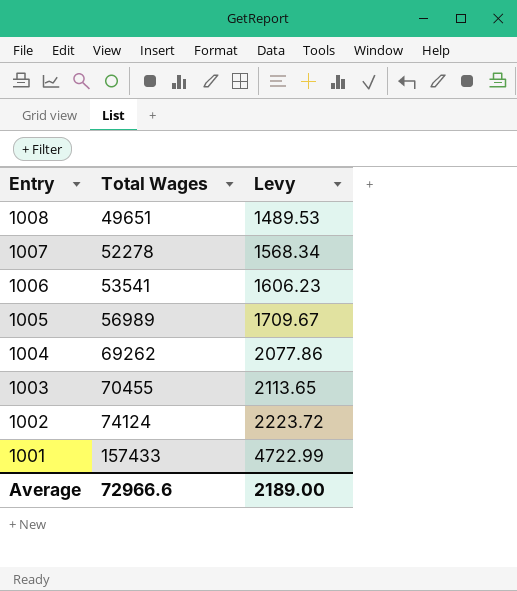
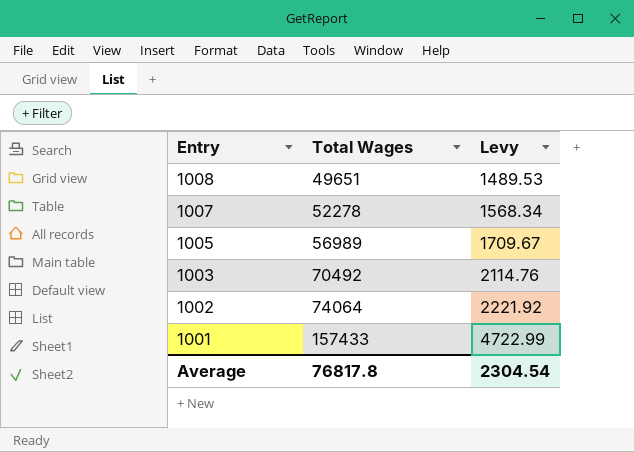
row 1006: 53541 | 1606.23 -> none
row 1004: 69262 | 2077.86 -> none
1003 | Total Wages: 70455 -> 70492
1003 | Levy: 2113.65 -> 2114.76
1002 | Total Wages: 74124 -> 74064
1002 | Levy: 2223.72 -> 2221.92
Average | Total Wages: 72966.6 -> 76817.8
Average | Levy: 2189.00 -> 2304.54

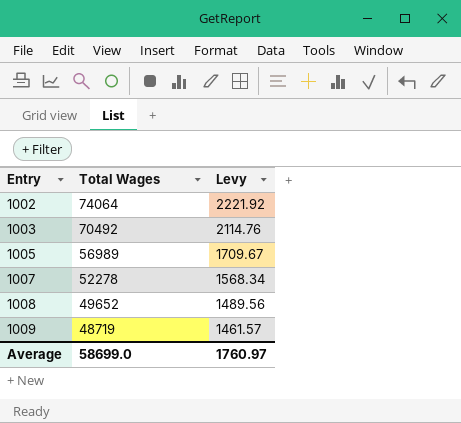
row order: Entry descending -> Entry ascending
row 1001: 157433 | 4722.99 -> none
1008 | Total Wages: 49651 -> 49652
1008 | Levy: 1489.53 -> 1489.56
row 1009: none -> 48719 | 1461.57
Average | Total Wages: 76817.8 -> 58699.0
Average | Levy: 2304.54 -> 1760.97

